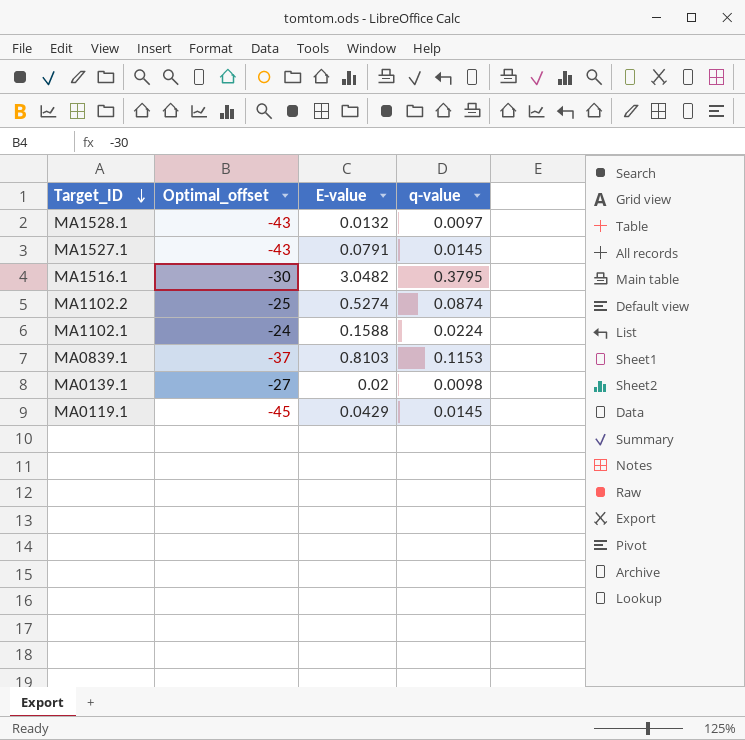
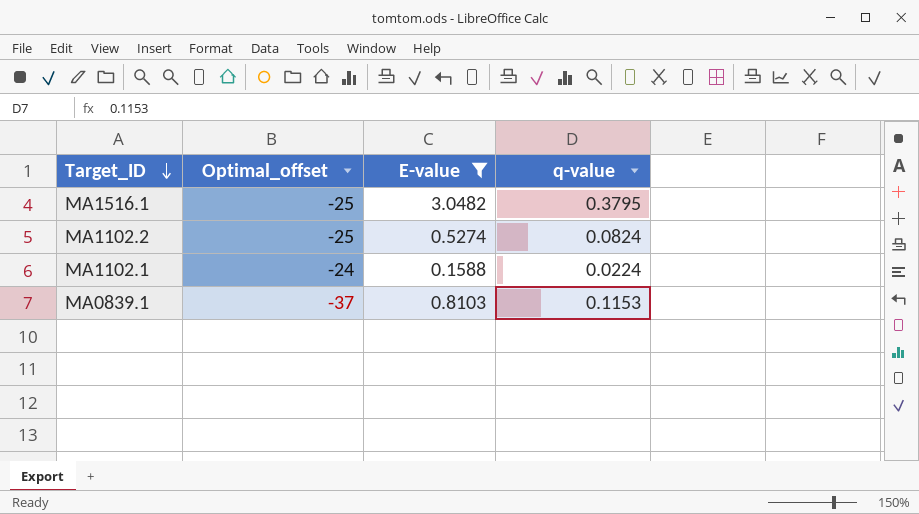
filter: none -> E-value >= 0.1588
MA1516.1 | Optimal_offset: -30 -> -25
MA1102.2 | q-value: 0.0874 -> 0.0824

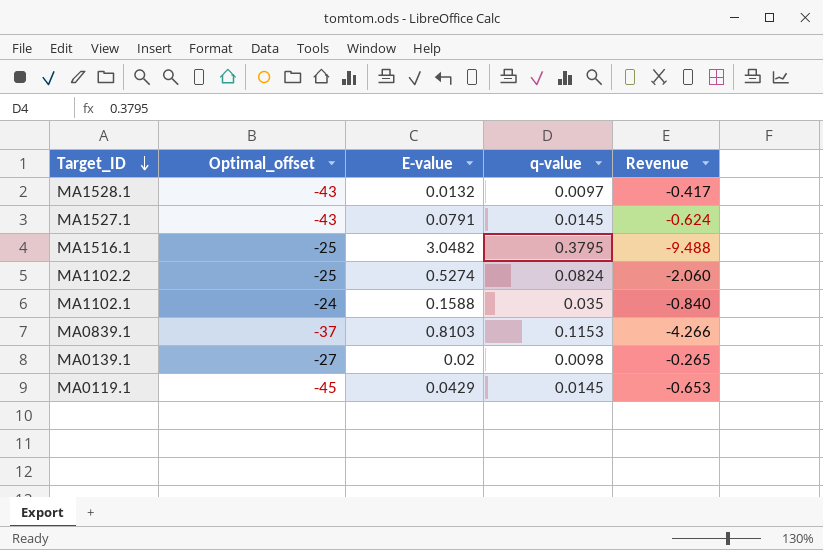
filter: E-value >= 0.1588 -> none
column Revenue | formula: none -> [Optimal_offset] * [q-value]
MA1102.1 | q-value: 0.0224 -> 0.035

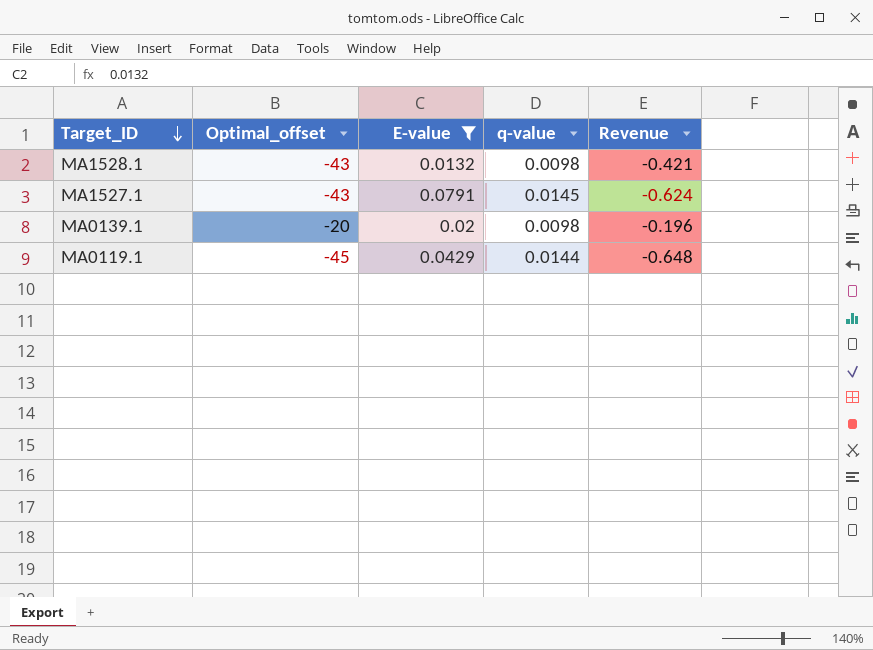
filter: none -> E-value <= 0.0791
MA1528.1 | q-value: 0.0097 -> 0.0098
MA1528.1 | Revenue: -0.417 -> -0.421
MA0139.1 | Optimal_offset: -27 -> -20
MA0139.1 | Revenue: -0.265 -> -0.196
MA0119.1 | q-value: 0.0145 -> 0.0144
MA0119.1 | Revenue: -0.653 -> -0.648

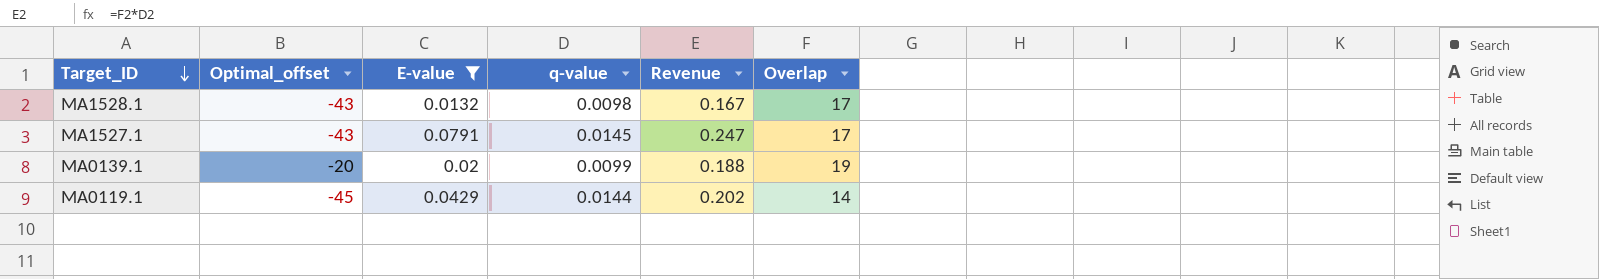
column Revenue | formula: [Optimal_offset] * [q-value] -> [q-value] * [Overlap]
column Overlap | position: none -> 6
MA0139.1 | q-value: 0.0098 -> 0.0099

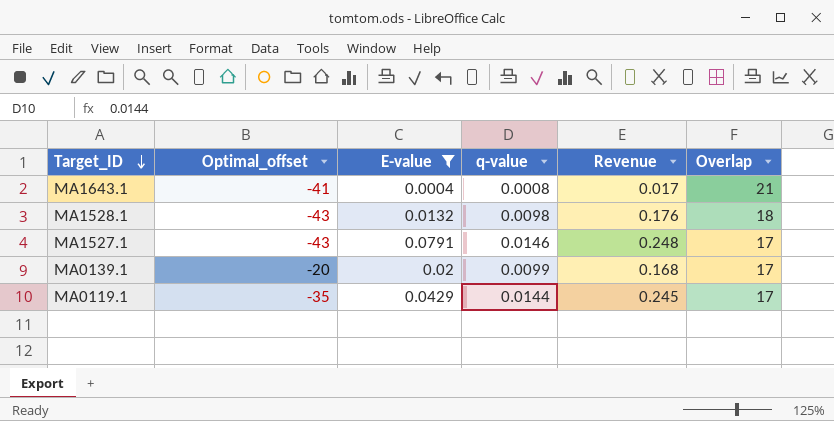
row MA1643.1: none -> -41 | 0.0004 | 0.0008 | 0.017 | 21
MA1528.1 | Revenue: 0.167 -> 0.176
MA1528.1 | Overlap: 17 -> 18
MA1527.1 | q-value: 0.0145 -> 0.0146
MA1527.1 | Revenue: 0.247 -> 0.248
MA0139.1 | Revenue: 0.188 -> 0.168
MA0139.1 | Overlap: 19 -> 17
MA0119.1 | Optimal_offset: -45 -> -35
MA0119.1 | Revenue: 0.202 -> 0.245
MA0119.1 | Overlap: 14 -> 17

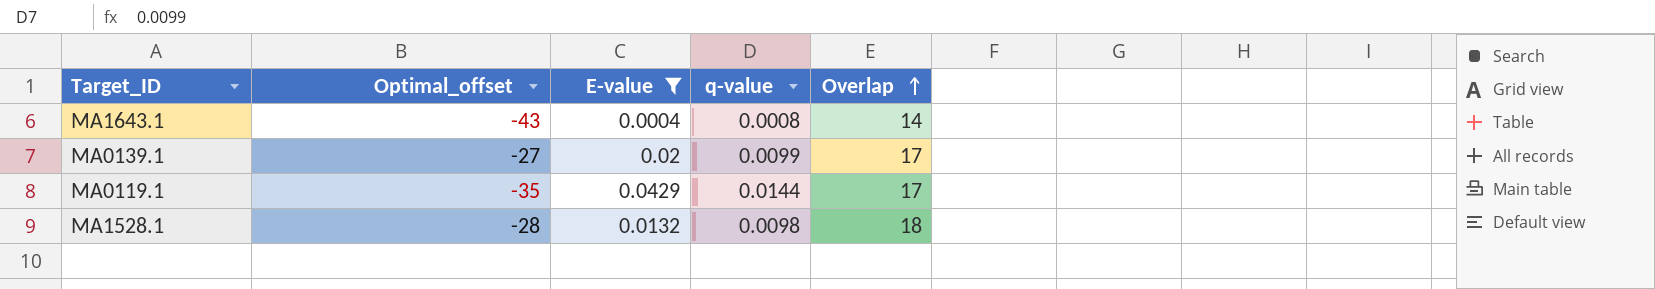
row order: Target_ID descending -> Overlap ascending
column Revenue | formula: [q-value] * [Overlap] -> none
row MA1527.1: -43 | 0.0791 | 0.0146 | 0.248 | 17 -> none
MA1643.1 | Optimal_offset: -41 -> -43
MA1643.1 | Overlap: 21 -> 14
MA0139.1 | Optimal_offset: -20 -> -27
MA1528.1 | Optimal_offset: -43 -> -28

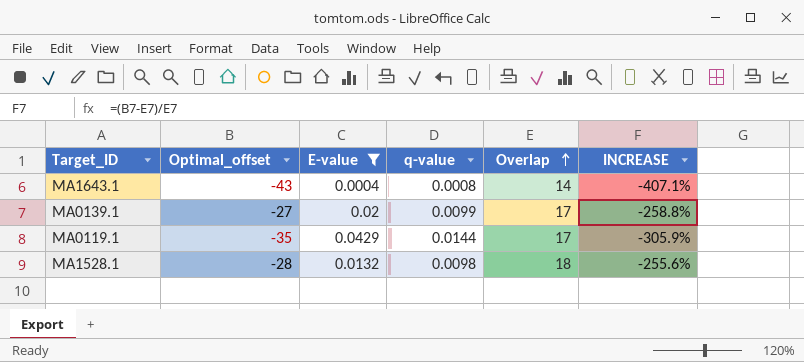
column INCREASE | formula: none -> ([Optimal_offset] - [Overlap]) / [Overlap]

